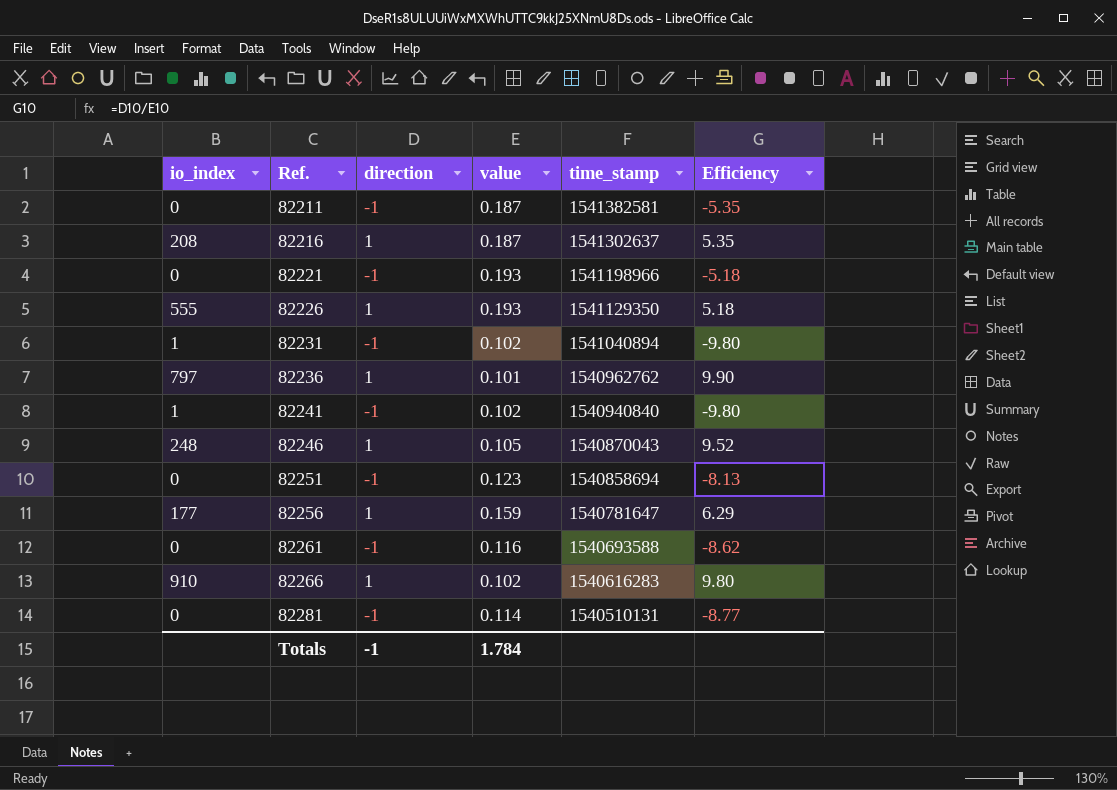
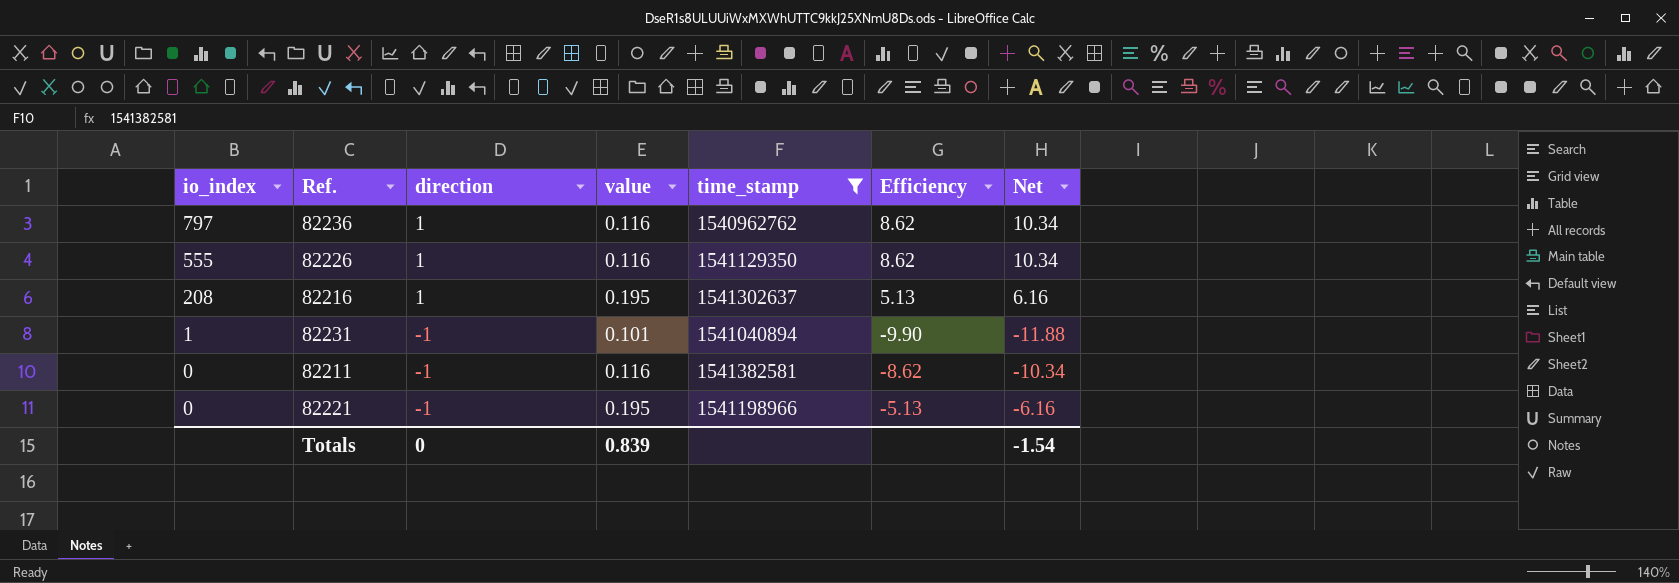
filter: none -> time_stamp >= 1540962762
row order: Ref. ascending -> io_index descending
column Net | formula: none -> [Efficiency] * 1.2
82236 | value: 0.101 -> 0.116
82236 | Efficiency: 9.90 -> 8.62
82226 | value: 0.193 -> 0.116
82226 | Efficiency: 5.18 -> 8.62
82216 | value: 0.187 -> 0.195
82216 | Efficiency: 5.35 -> 5.13
82231 | value: 0.102 -> 0.101
82231 | Efficiency: -9.80 -> -9.90
82211 | value: 0.187 -> 0.116
82211 | Efficiency: -5.35 -> -8.62
82221 | value: 0.193 -> 0.195
82221 | Efficiency: -5.18 -> -5.13
Totals | direction: -1 -> 0
Totals | value: 1.784 -> 0.839

